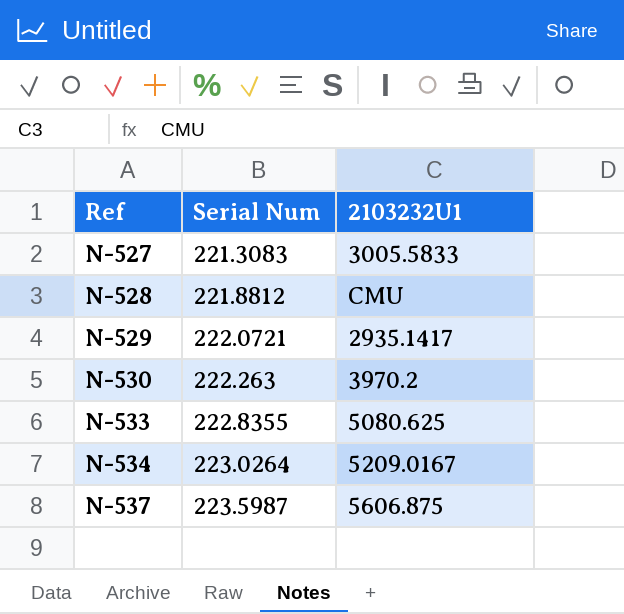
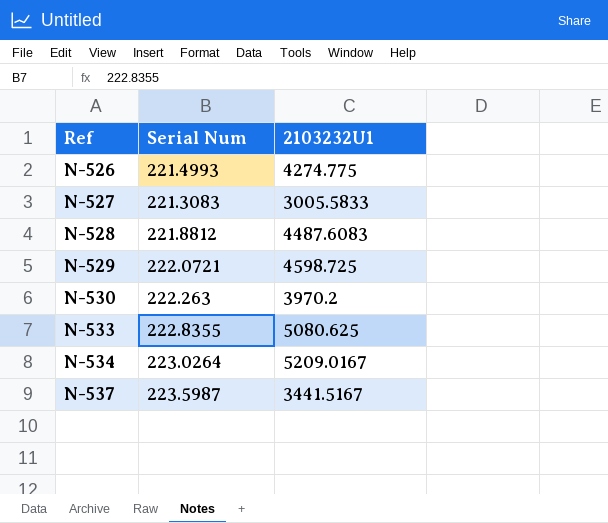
row N-526: none -> 221.4993 | 4274.775
N-528 | 2103232U1: CMU -> 4487.6083
N-529 | 2103232U1: 2935.1417 -> 4598.725
N-537 | 2103232U1: 5606.875 -> 3441.5167

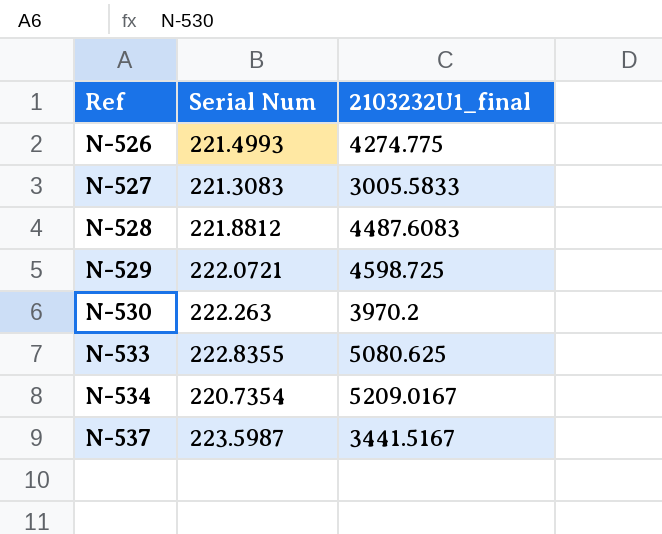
column name: 2103232U1 -> 2103232U1_final
N-534 | Serial Num: 223.0264 -> 220.7354

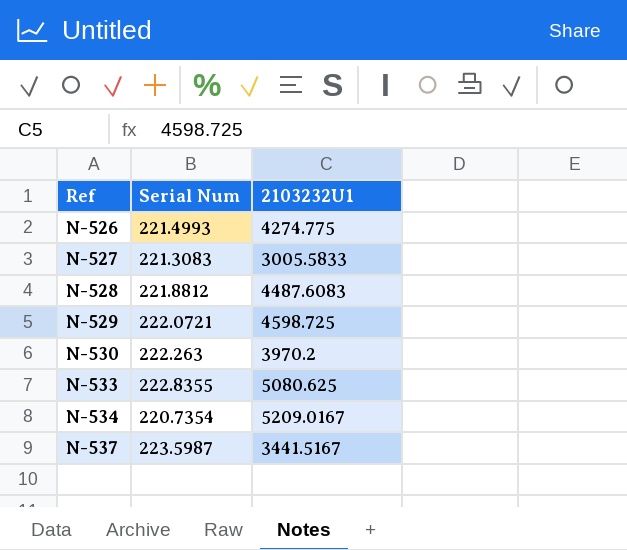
column name: 2103232U1_final -> 2103232U1

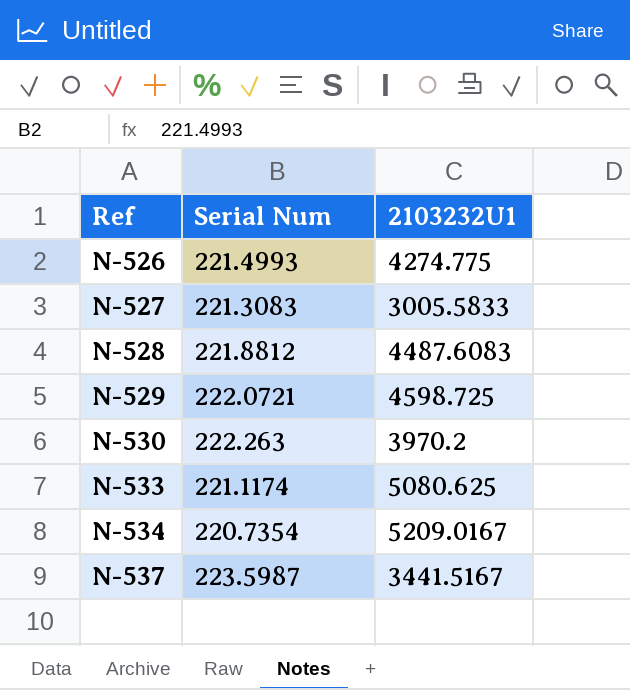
N-533 | Serial Num: 222.8355 -> 221.1174

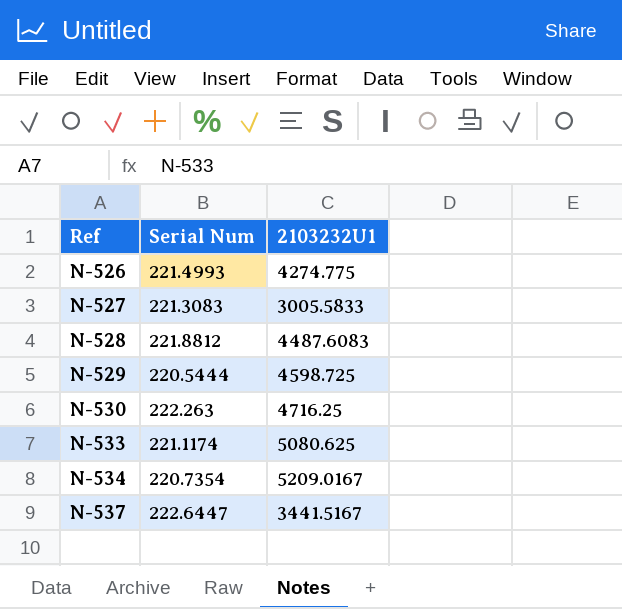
N-529 | Serial Num: 222.0721 -> 220.5444
N-530 | 2103232U1: 3970.2 -> 4716.25
N-537 | Serial Num: 223.5987 -> 222.6447

